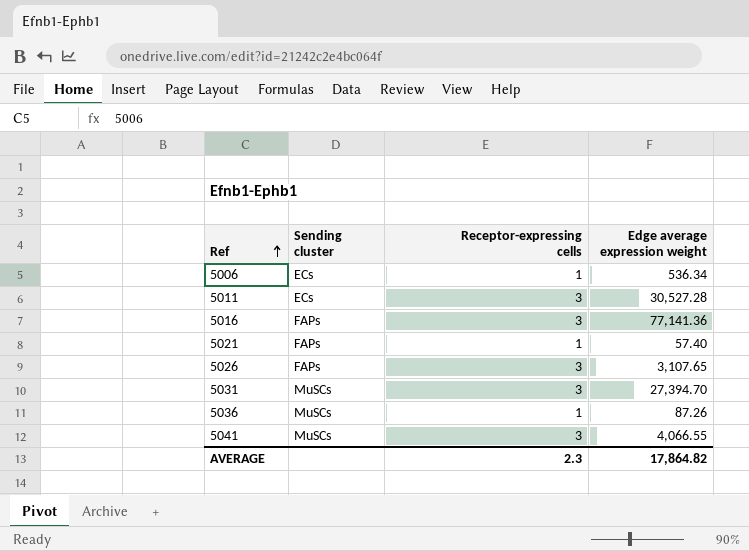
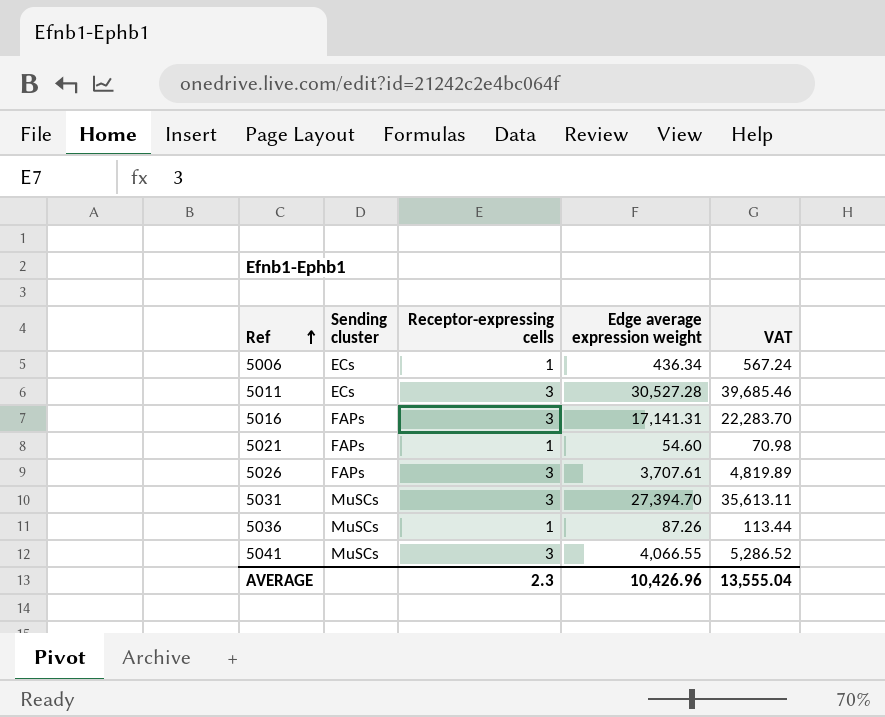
column VAT | formula: none -> [Edge average expression weight] * 1.3
5006 | Edge average expression weight: 536.34 -> 436.34
5016 | Edge average expression weight: 77,141.36 -> 17,141.31
5021 | Edge average expression weight: 57.40 -> 54.60
5026 | Edge average expression weight: 3,107.65 -> 3,707.61
AVERAGE | Edge average expression weight: 17,864.82 -> 10,426.96

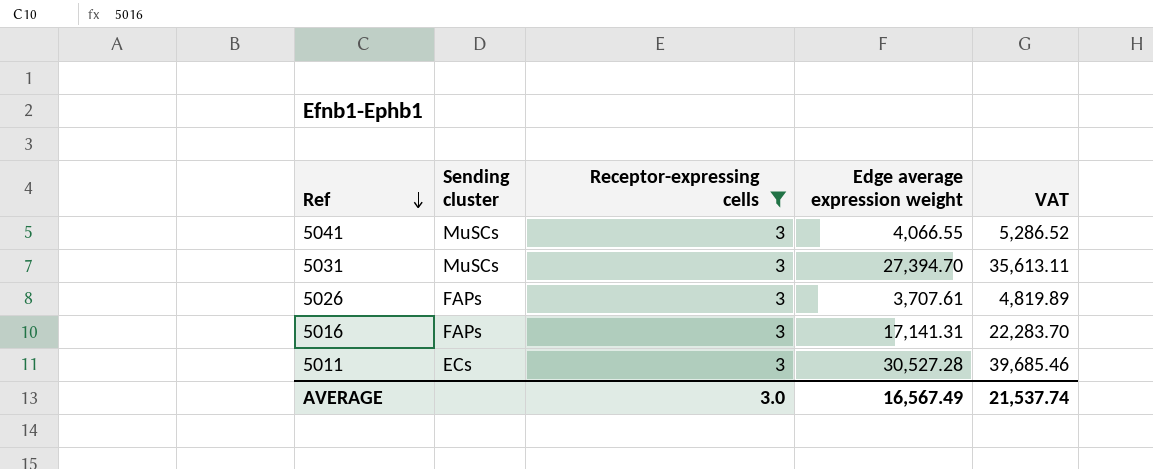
filter: none -> Receptor-expressing cells = 3
row order: Ref ascending -> Ref descending
AVERAGE | Receptor-expressing cells: 2.3 -> 3.0
AVERAGE | Edge average expression weight: 10,426.96 -> 16,567.49
AVERAGE | VAT: 13,555.04 -> 21,537.74

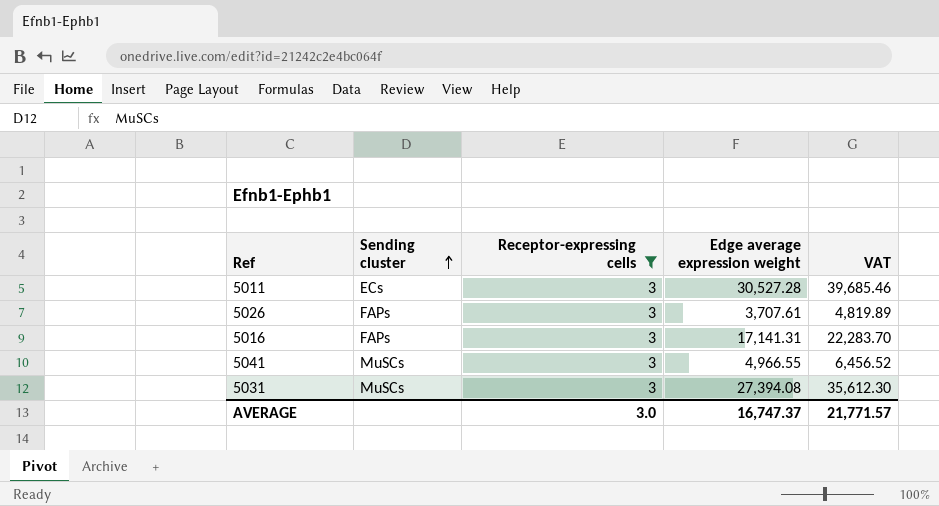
row order: Ref descending -> Sending cluster ascending
5041 | Edge average expression weight: 4,066.55 -> 4,966.55
5041 | VAT: 5,286.52 -> 6,456.52
5031 | Edge average expression weight: 27,394.70 -> 27,394.08
5031 | VAT: 35,613.11 -> 35,612.30
AVERAGE | Edge average expression weight: 16,567.49 -> 16,747.37
AVERAGE | VAT: 21,537.74 -> 21,771.57

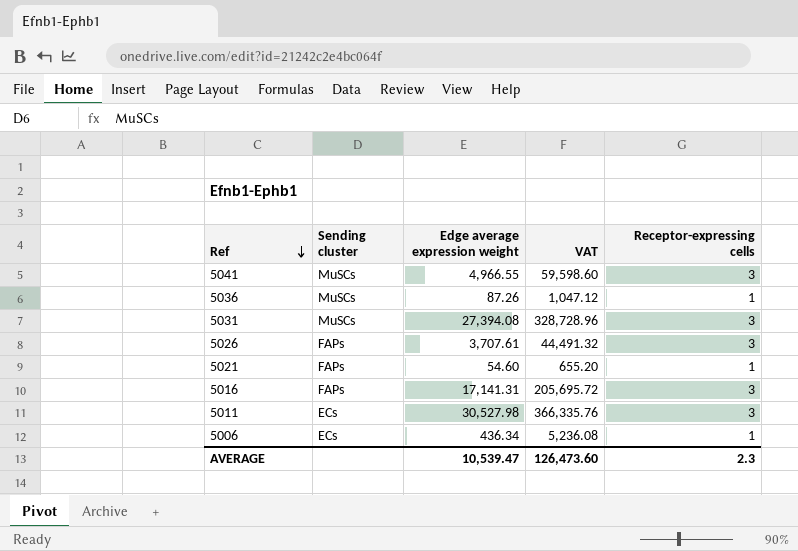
filter: Receptor-expressing cells = 3 -> none
row order: Sending cluster ascending -> Ref descending
column VAT | formula: [Edge average expression weight] * 1.3 -> [Edge average expression weight] * 12
column Receptor-expressing cells | position: 3 -> 5
5011 | Edge average expression weight: 30,527.28 -> 30,527.98
AVERAGE | Edge average expression weight: 16,747.37 -> 10,539.47
AVERAGE | VAT: 21,771.57 -> 126,473.60
AVERAGE | Receptor-expressing cells: 3.0 -> 2.3

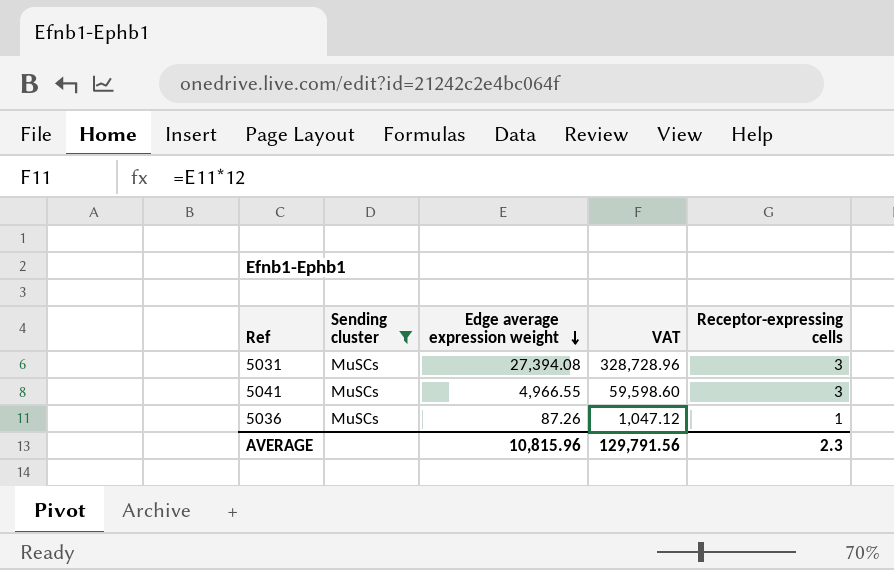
filter: none -> Sending cluster = MuSCs
row order: Ref descending -> Edge average expression weight descending
AVERAGE | Edge average expression weight: 10,539.47 -> 10,815.96
AVERAGE | VAT: 126,473.60 -> 129,791.56

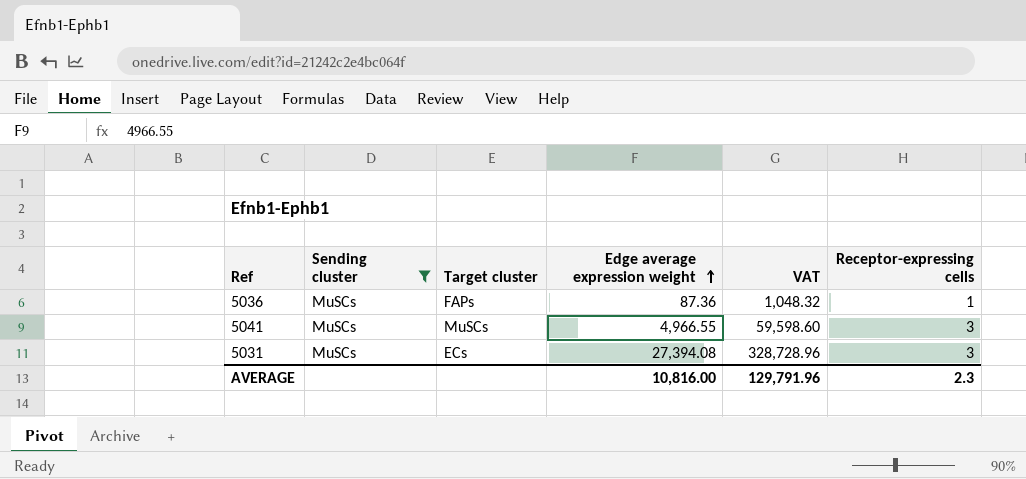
row order: Edge average expression weight descending -> Edge average expression weight ascending
column Target cluster | position: none -> 3
5036 | Edge average expression weight: 87.26 -> 87.36
5036 | VAT: 1,047.12 -> 1,048.32
AVERAGE | Edge average expression weight: 10,815.96 -> 10,816.00
AVERAGE | VAT: 129,791.56 -> 129,791.96

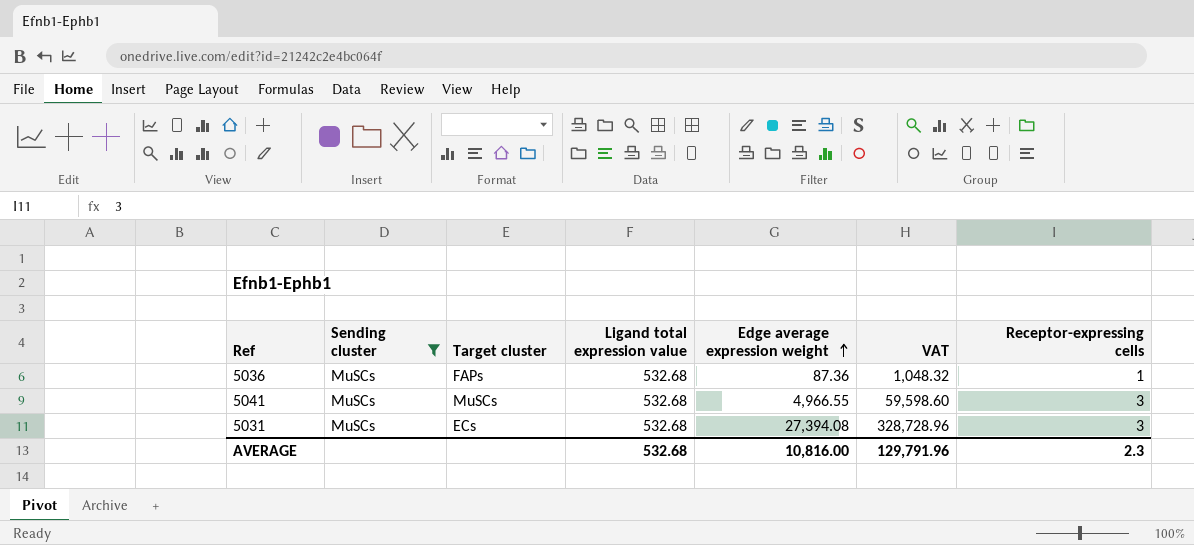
column Ligand total expression value | position: none -> 4

